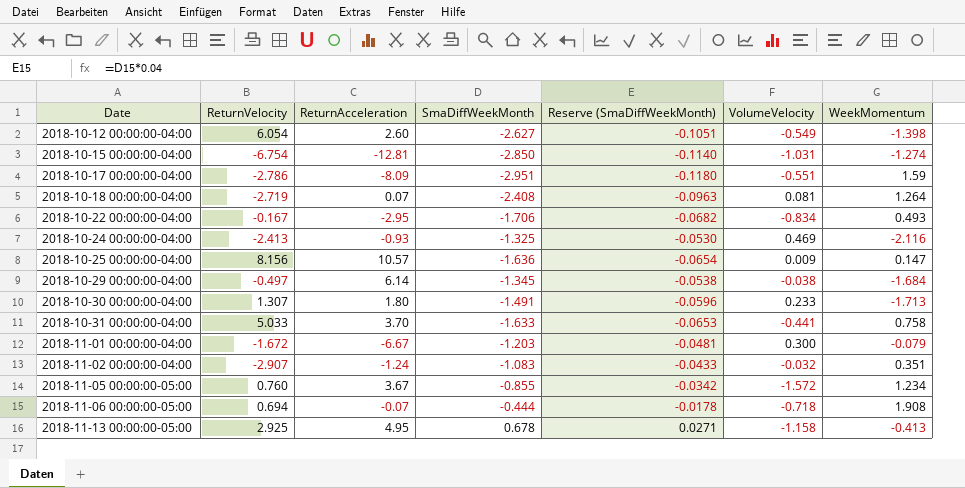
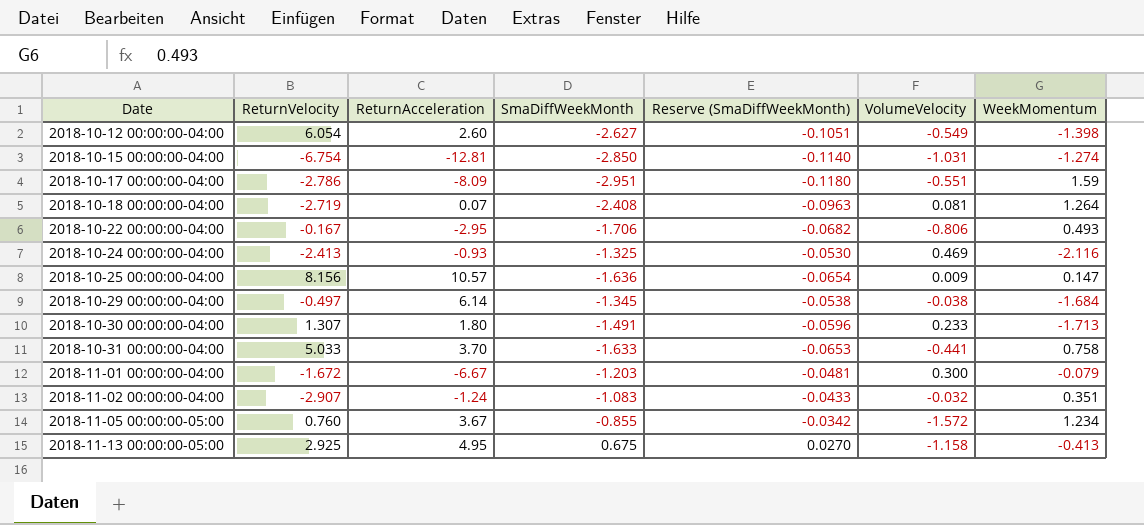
row 2018-11-06 00:00:00-05:00: 0.694 | -0.07 | -0.444 | -0.0178 | -0.718 | 1.908 -> none
2018-10-22 00:00:00-04:00 | VolumeVelocity: -0.834 -> -0.806
2018-11-13 00:00:00-05:00 | SmaDiffWeekMonth: 0.678 -> 0.675
2018-11-13 00:00:00-05:00 | Reserve (SmaDiffWeekMonth): 0.0271 -> 0.0270

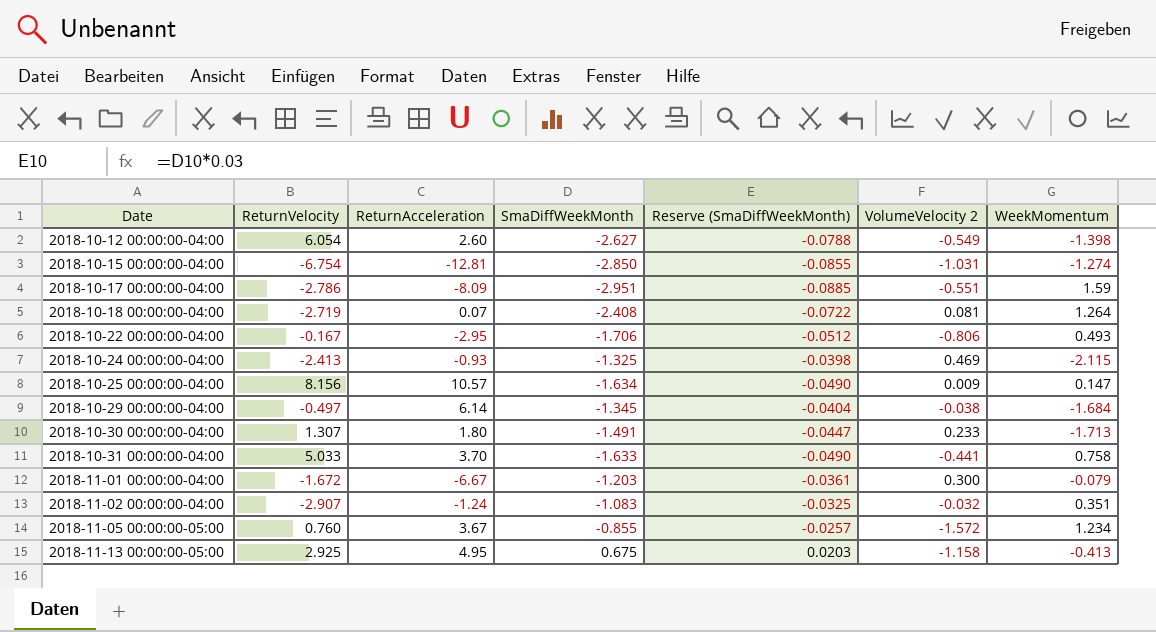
column Reserve (SmaDiffWeekMonth) | formula: [SmaDiffWeekMonth] * 0.04 -> [SmaDiffWeekMonth] * 0.03
column name: VolumeVelocity -> VolumeVelocity 2
2018-10-24 00:00:00-04:00 | WeekMomentum: -2.116 -> -2.115
2018-10-25 00:00:00-04:00 | SmaDiffWeekMonth: -1.636 -> -1.634

